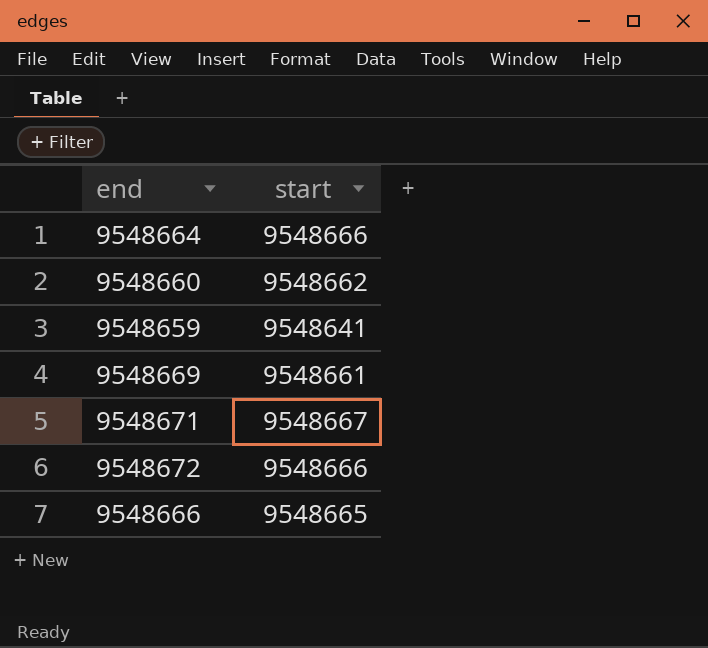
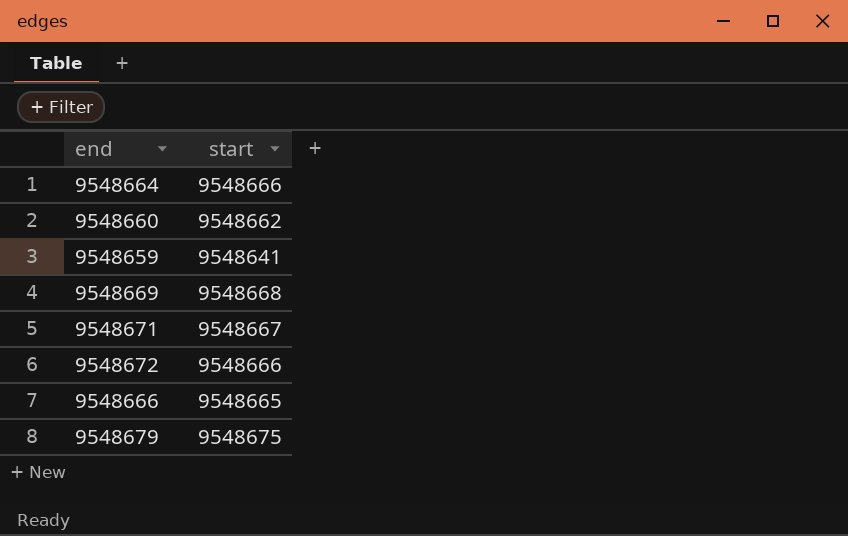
9548669 | start: 9548661 -> 9548668
row 9548679: none -> 9548675

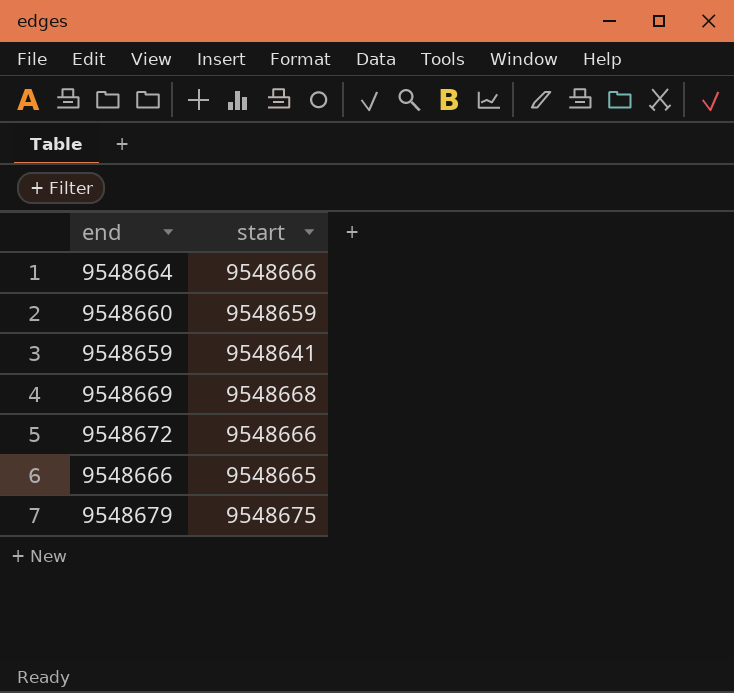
row 9548671: 9548667 -> none
9548660 | start: 9548662 -> 9548659

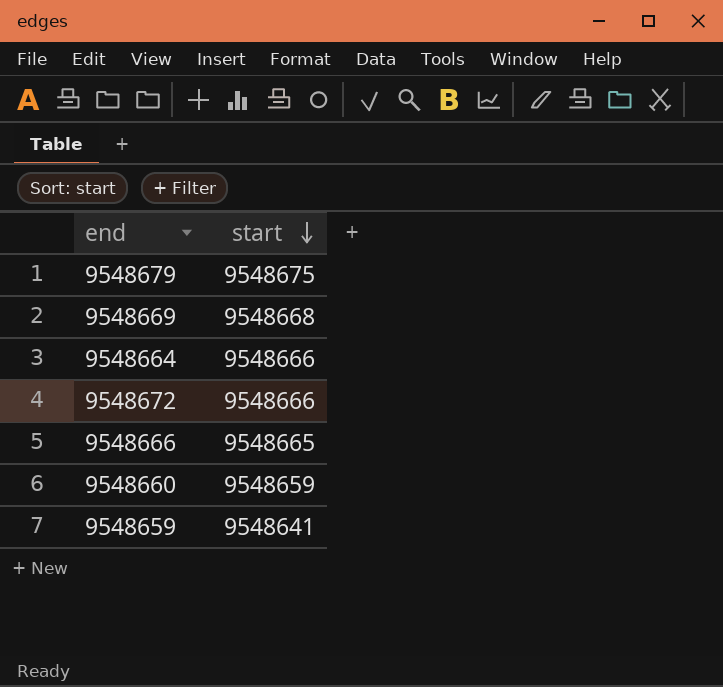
row order: none -> start descending

